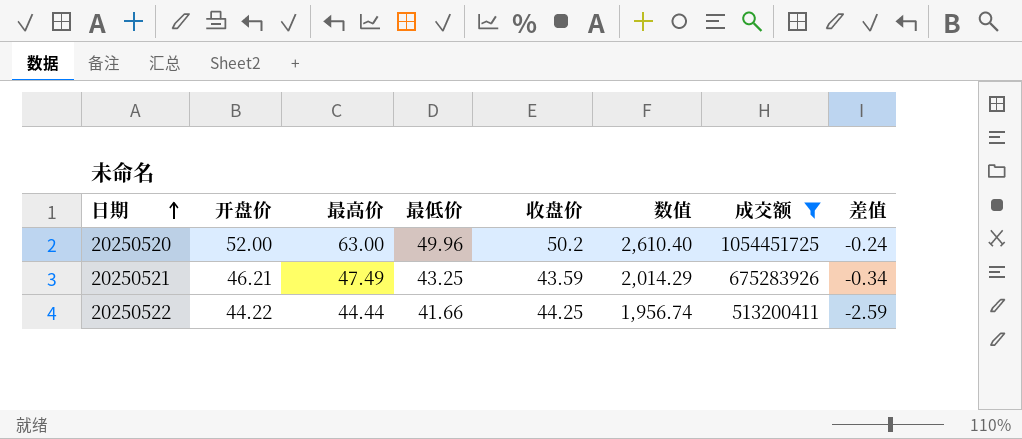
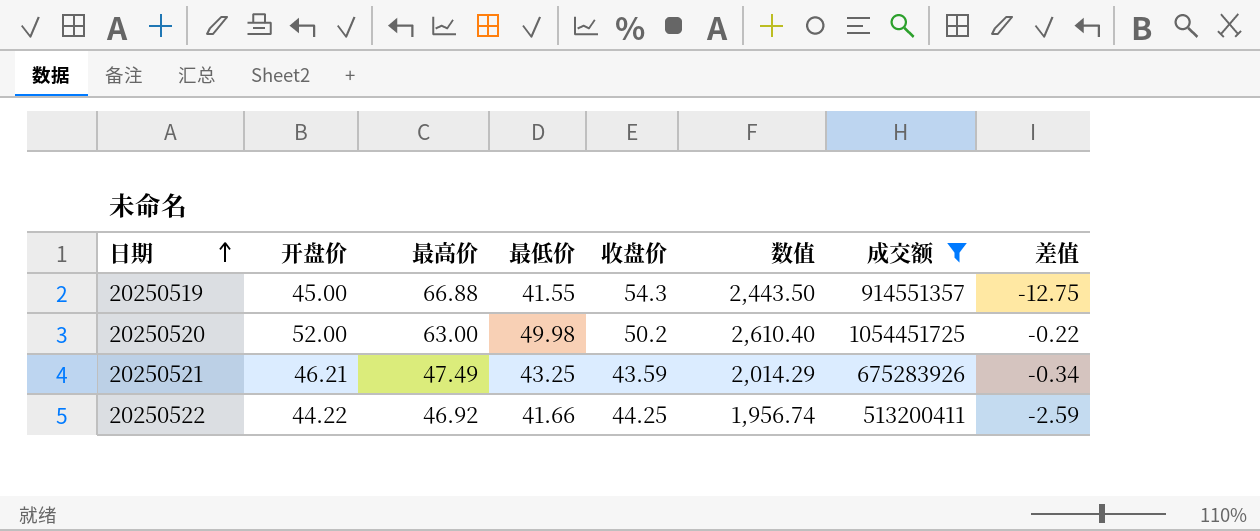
row 20250519: none -> 45.00 | 66.88 | 41.55 | 54.3 | 2,443.50 | 914551357 | -12.75
20250520 | 最低价: 49.96 -> 49.98
20250520 | 差值: -0.24 -> -0.22
20250522 | 最高价: 44.44 -> 46.92

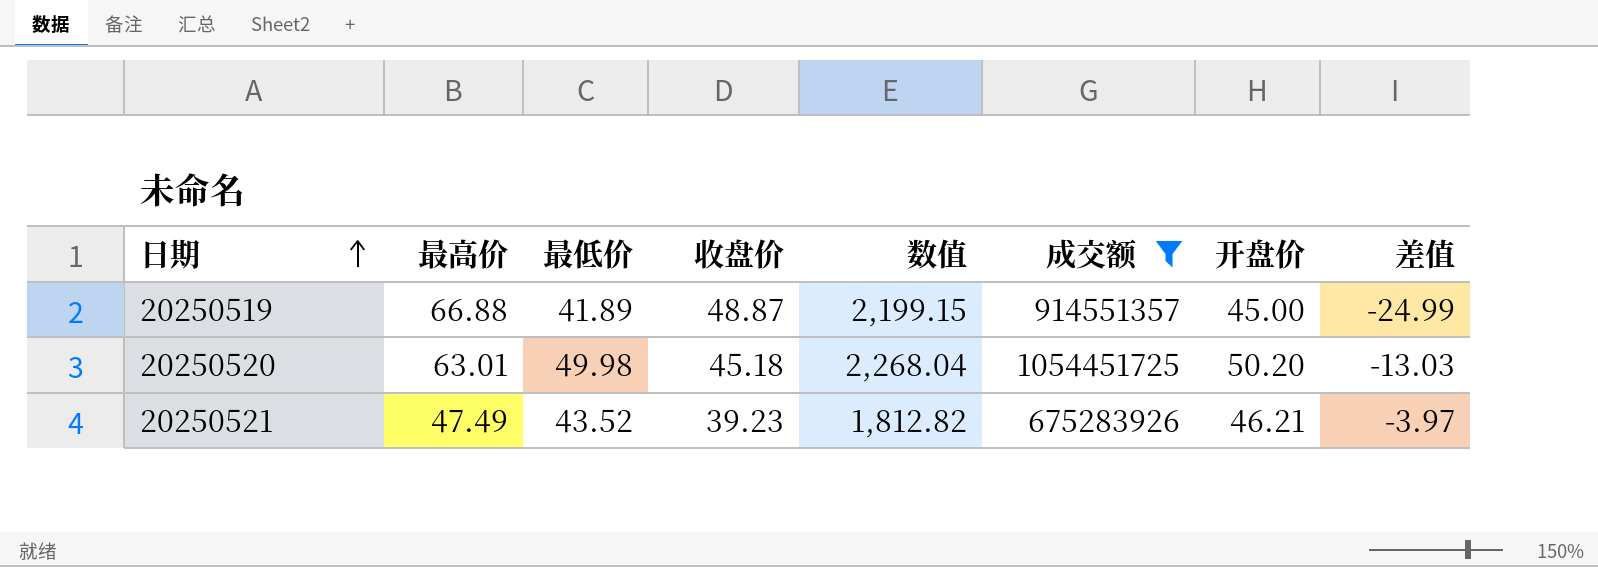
column 开盘价 | position: 2 -> 7
column 差值 | formula: [最低价] - [收盘价] -> [最低价] - [最高价]
row 20250522: 44.22 | 46.92 | 41.66 | 44.25 | 1,956.74 | 513200411 | -2.59 -> none
20250519 | 最低价: 41.55 -> 41.89
20250519 | 收盘价: 54.3 -> 48.87
20250519 | 数值: 2,443.50 -> 2,199.15
20250520 | 最高价: 63.00 -> 63.01
20250520 | 收盘价: 50.2 -> 45.18
20250520 | 数值: 2,610.40 -> 2,268.04
20250520 | 开盘价: 52.00 -> 50.20
20250521 | 最低价: 43.25 -> 43.52
20250521 | 收盘价: 43.59 -> 39.23
20250521 | 数值: 2,014.29 -> 1,812.82

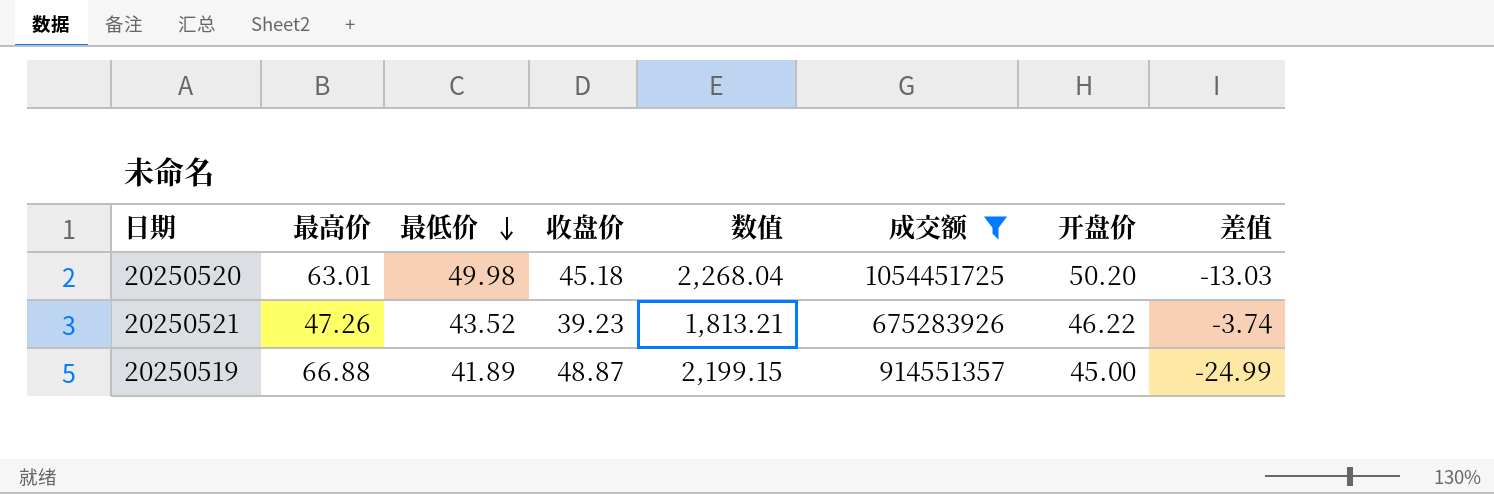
row order: 日期 ascending -> 最低价 descending
20250521 | 最高价: 47.49 -> 47.26
20250521 | 数值: 1,812.82 -> 1,813.21
20250521 | 开盘价: 46.21 -> 46.22
20250521 | 差值: -3.97 -> -3.74

